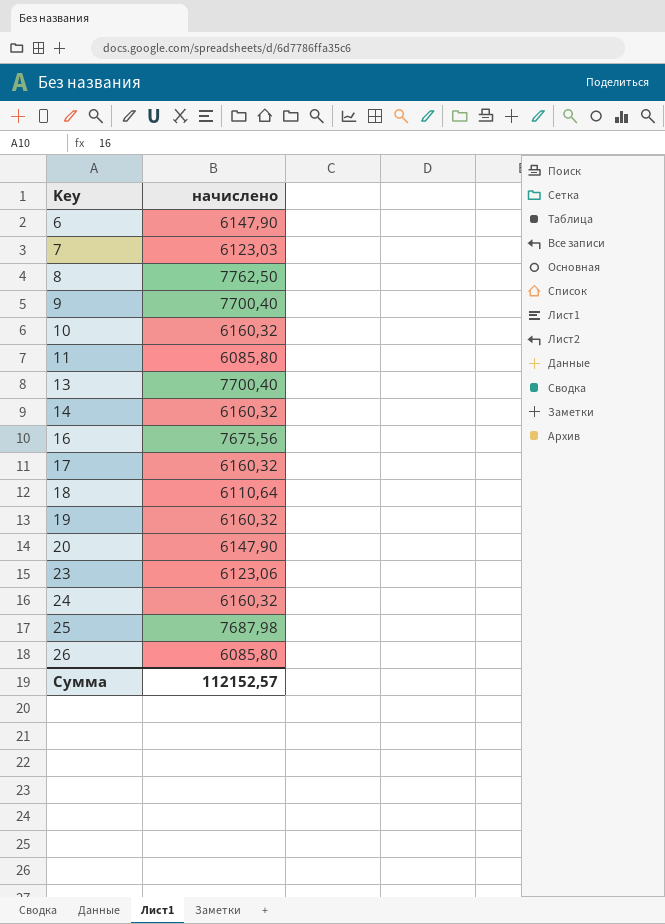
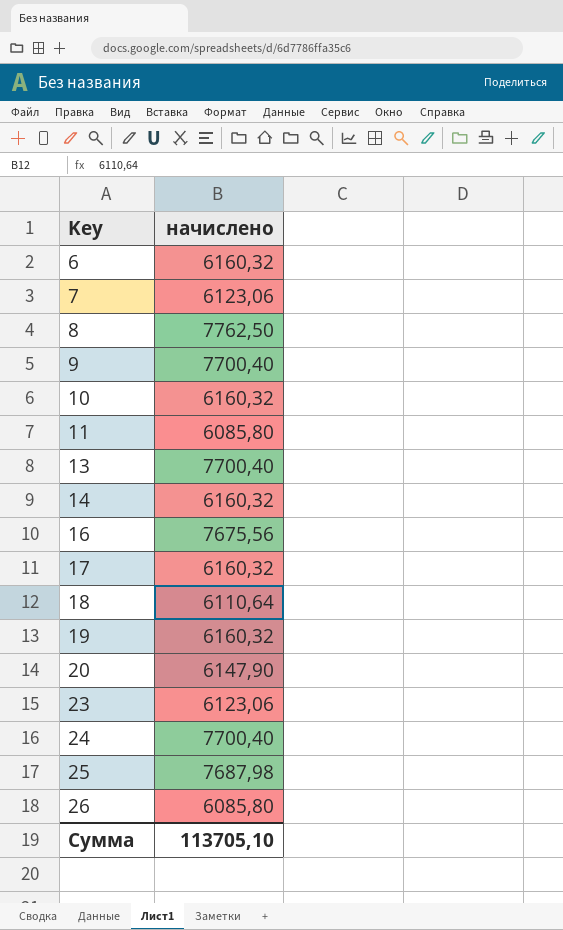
6 | начислено: 6147,90 -> 6160,32
7 | начислено: 6123,03 -> 6123,06
24 | начислено: 6160,32 -> 7700,40
Сумма | начислено: 112152,57 -> 113705,10

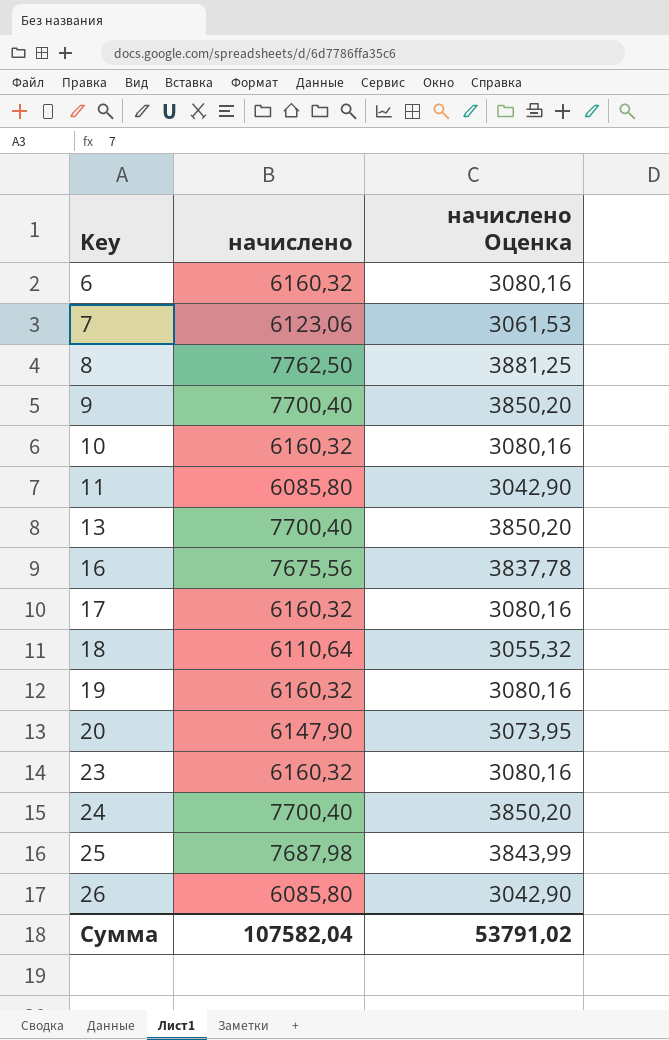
column начислено Оценка | formula: none -> [начислено] * 0,5
row 14: 6160,32 -> none
23 | начислено: 6123,06 -> 6160,32
Сумма | начислено: 113705,10 -> 107582,04

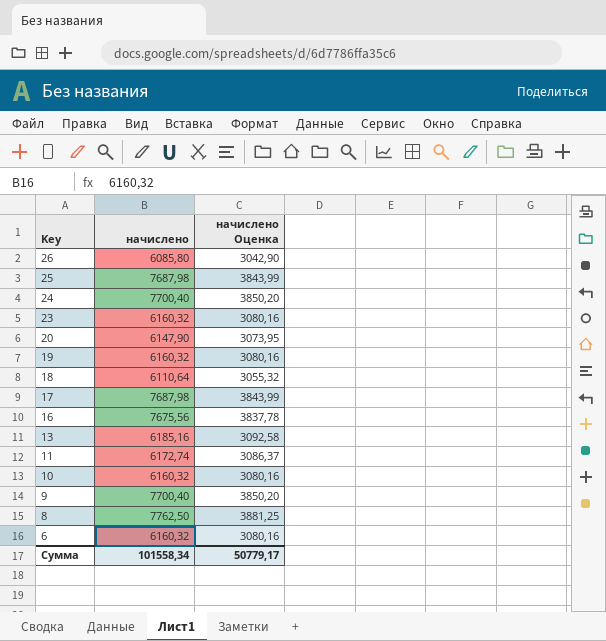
row order: Key ascending -> Key descending
row 7: 6123,06 | 3061,53 -> none
17 | начислено: 6160,32 -> 7687,98
17 | начислено Оценка: 3080,16 -> 3843,99
13 | начислено: 7700,40 -> 6185,16
13 | начислено Оценка: 3850,20 -> 3092,58
11 | начислено: 6085,80 -> 6172,74
11 | начислено Оценка: 3042,90 -> 3086,37
Сумма | начислено: 107582,04 -> 101558,34
Сумма | начислено Оценка: 53791,02 -> 50779,17

